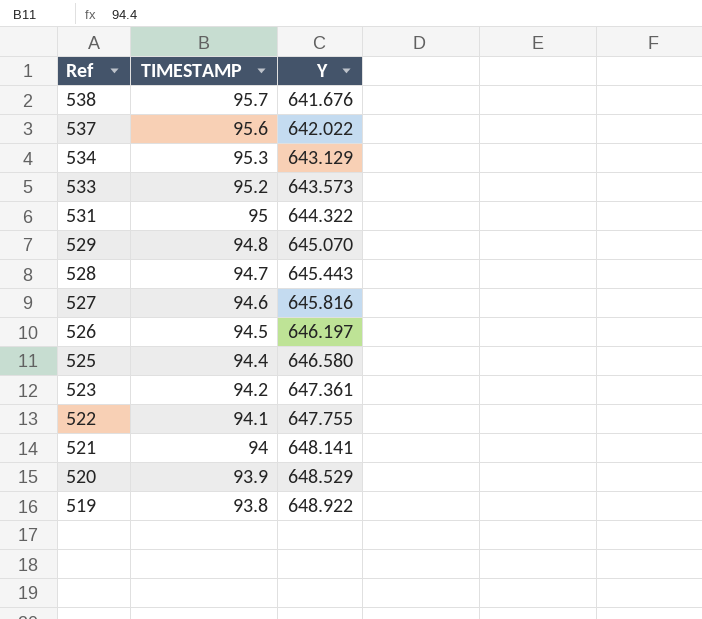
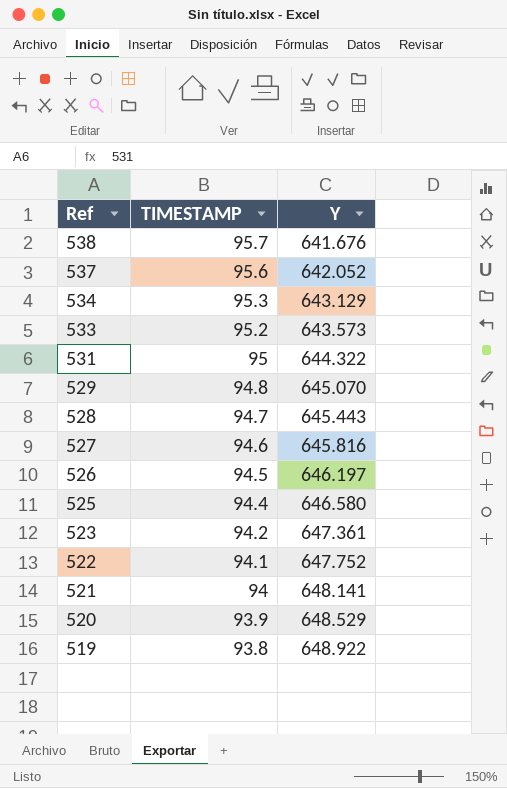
537 | Y: 642.022 -> 642.052
522 | Y: 647.755 -> 647.752

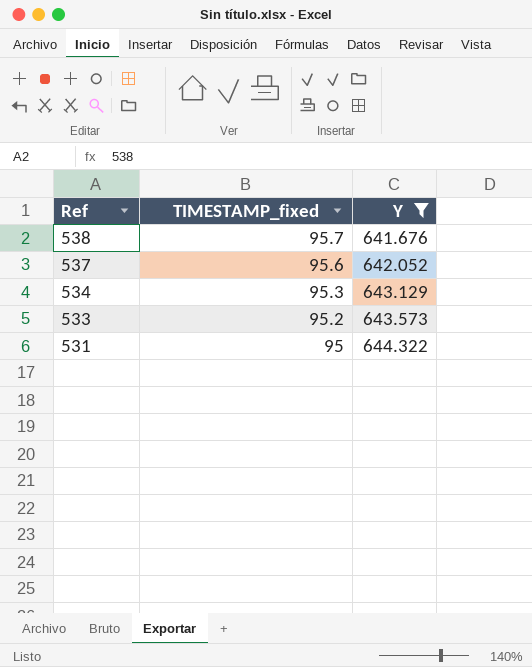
filter: none -> Y <= 644.322
column name: TIMESTAMP -> TIMESTAMP_fixed

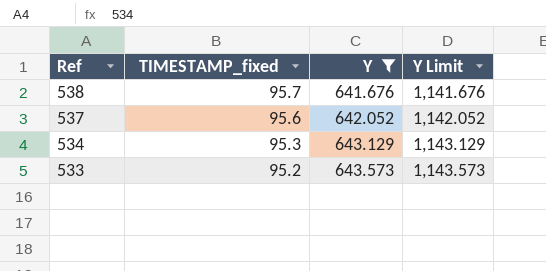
column Y Limit | formula: none -> [Y] + 500
row 531: 95 | 644.322 -> none

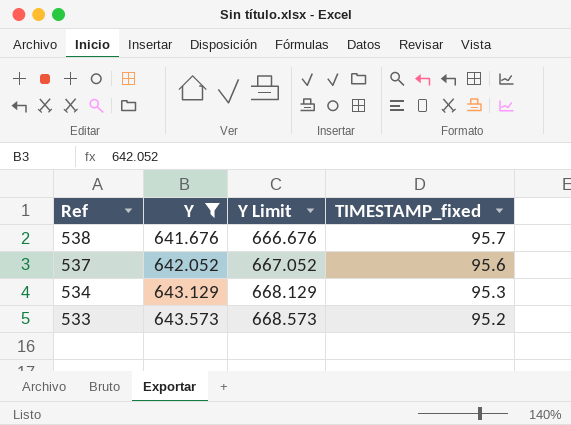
column Y Limit | formula: [Y] + 500 -> [Y] + 25
column TIMESTAMP_fixed | position: 2 -> 4

